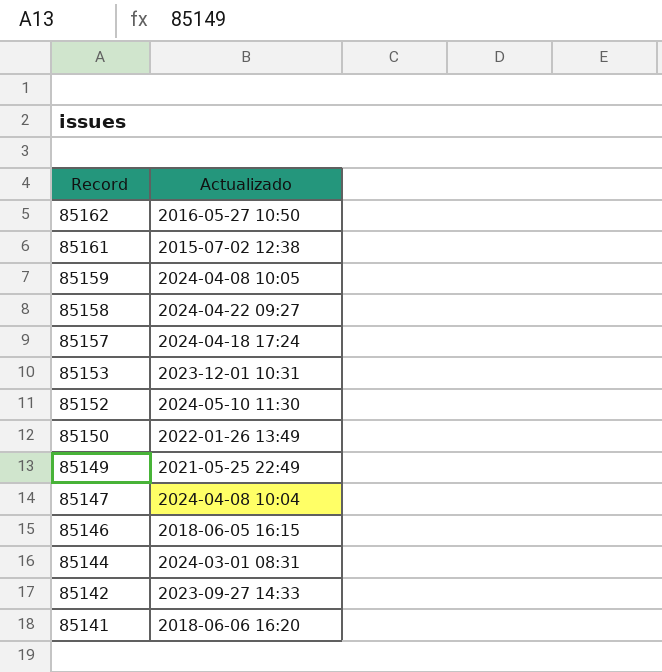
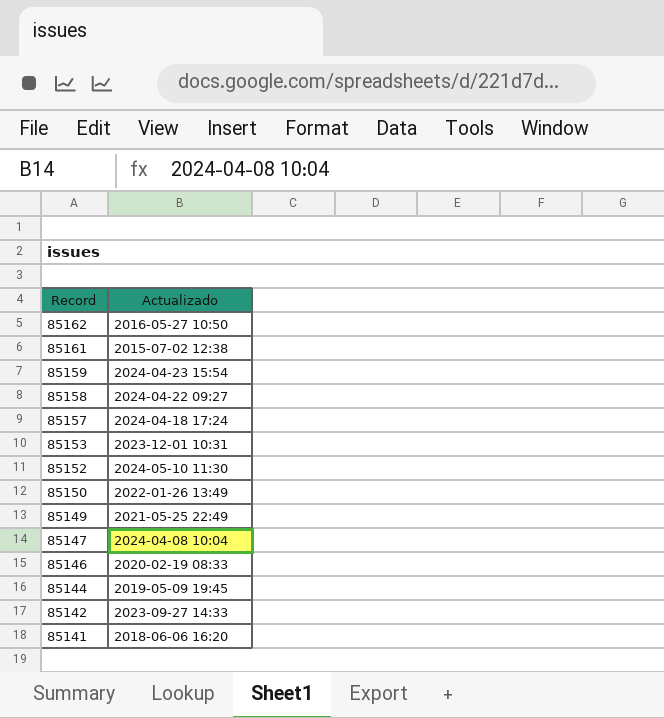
85159 | Actualizado: 2024-04-08 10:05 -> 2024-04-23 15:54
85146 | Actualizado: 2018-06-05 16:15 -> 2020-02-19 08:33
85144 | Actualizado: 2024-03-01 08:31 -> 2019-05-09 19:45

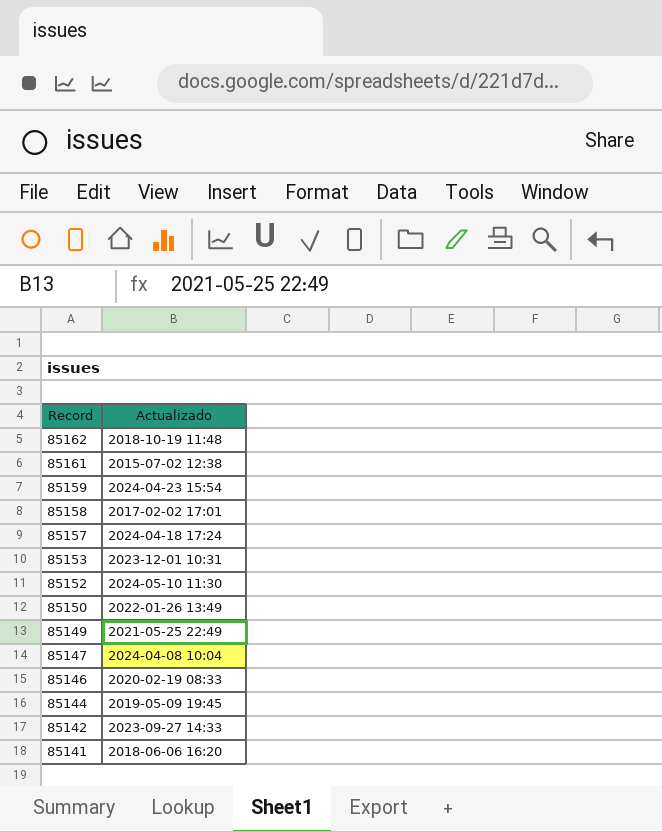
85162 | Actualizado: 2016-05-27 10:50 -> 2018-10-19 11:48
85158 | Actualizado: 2024-04-22 09:27 -> 2017-02-02 17:01

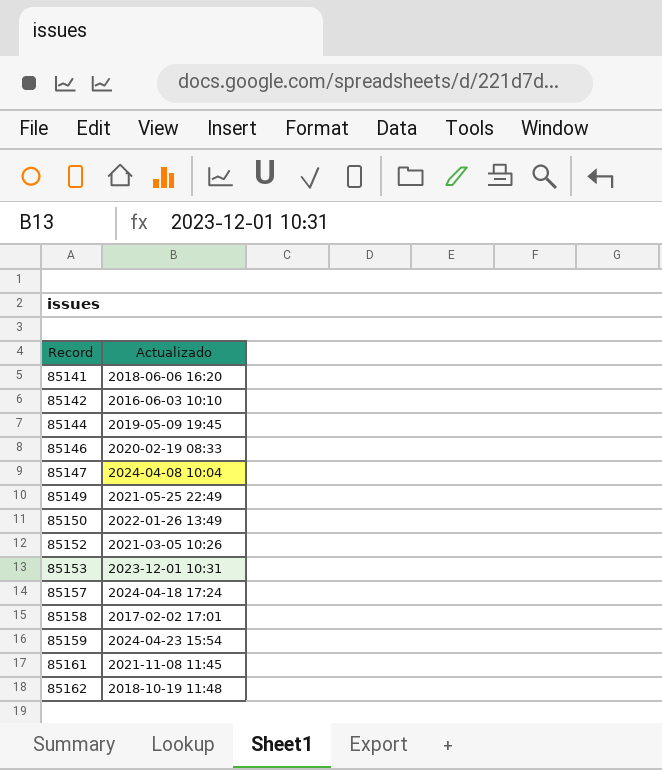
row order: Record descending -> Record ascending
85142 | Actualizado: 2023-09-27 14:33 -> 2016-06-03 10:10
85152 | Actualizado: 2024-05-10 11:30 -> 2021-03-05 10:26
85161 | Actualizado: 2015-07-02 12:38 -> 2021-11-08 11:45

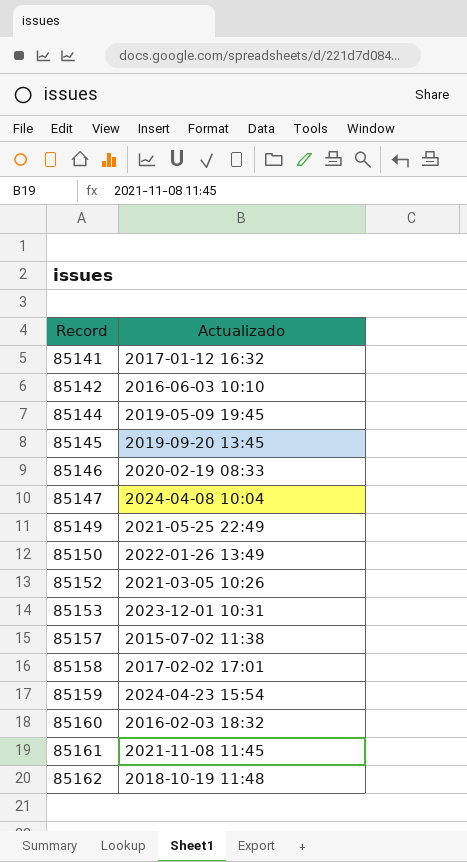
85141 | Actualizado: 2018-06-06 16:20 -> 2017-01-12 16:32
row 85145: none -> 2019-09-20 13:45
85157 | Actualizado: 2024-04-18 17:24 -> 2015-07-02 11:38
row 85160: none -> 2016-02-03 18:32

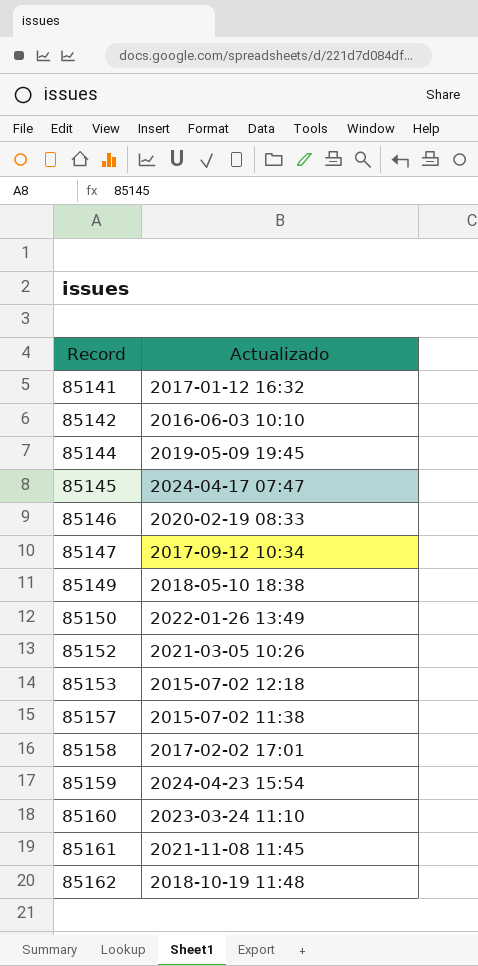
85145 | Actualizado: 2019-09-20 13:45 -> 2024-04-17 07:47
85147 | Actualizado: 2024-04-08 10:04 -> 2017-09-12 10:34
85149 | Actualizado: 2021-05-25 22:49 -> 2018-05-10 18:38
85153 | Actualizado: 2023-12-01 10:31 -> 2015-07-02 12:18
85160 | Actualizado: 2016-02-03 18:32 -> 2023-03-24 11:10

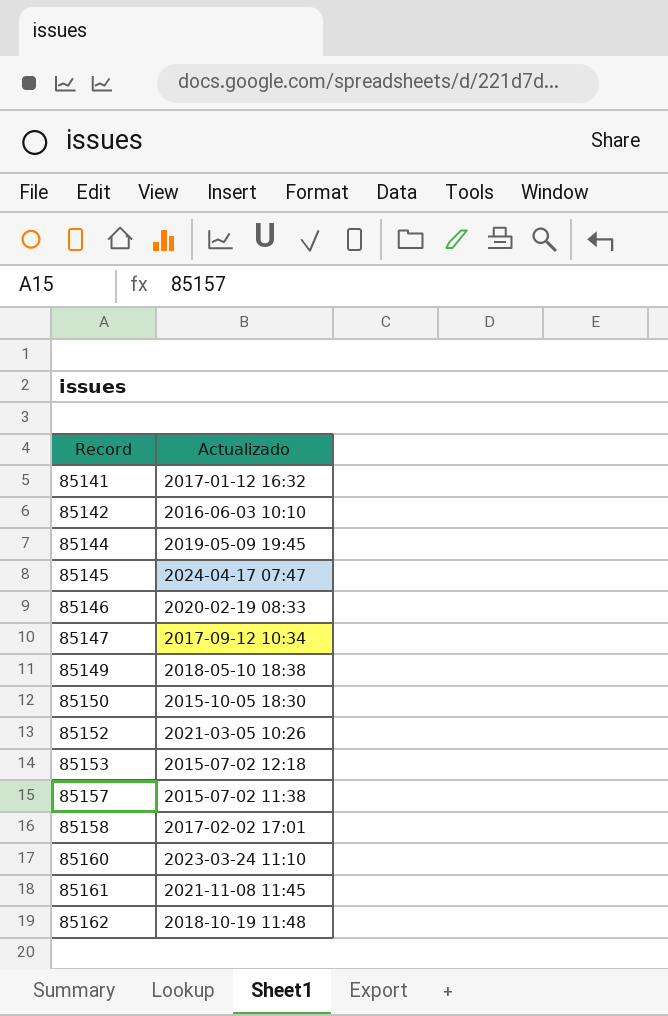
row 85159: 2024-04-23 15:54 -> none
85150 | Actualizado: 2022-01-26 13:49 -> 2015-10-05 18:30

